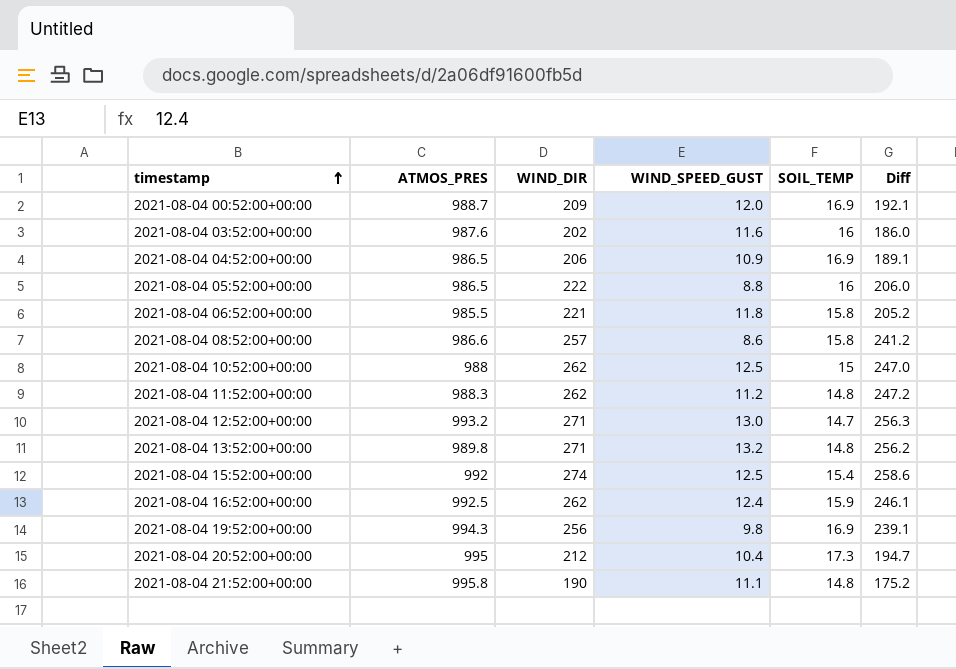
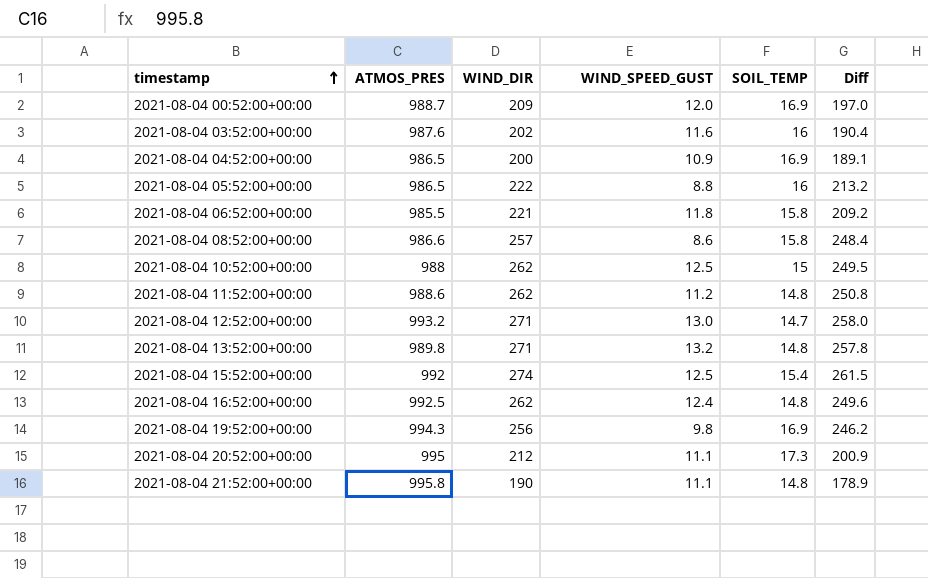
column Diff | formula: [WIND_DIR] - [SOIL_TEMP] -> [WIND_DIR] - [WIND_SPEED_GUST]
2021-08-04 04:52:00+00:00 | WIND_DIR: 206 -> 200
2021-08-04 11:52:00+00:00 | ATMOS_PRES: 988.3 -> 988.6
2021-08-04 16:52:00+00:00 | SOIL_TEMP: 15.9 -> 14.8
2021-08-04 20:52:00+00:00 | WIND_SPEED_GUST: 10.4 -> 11.1

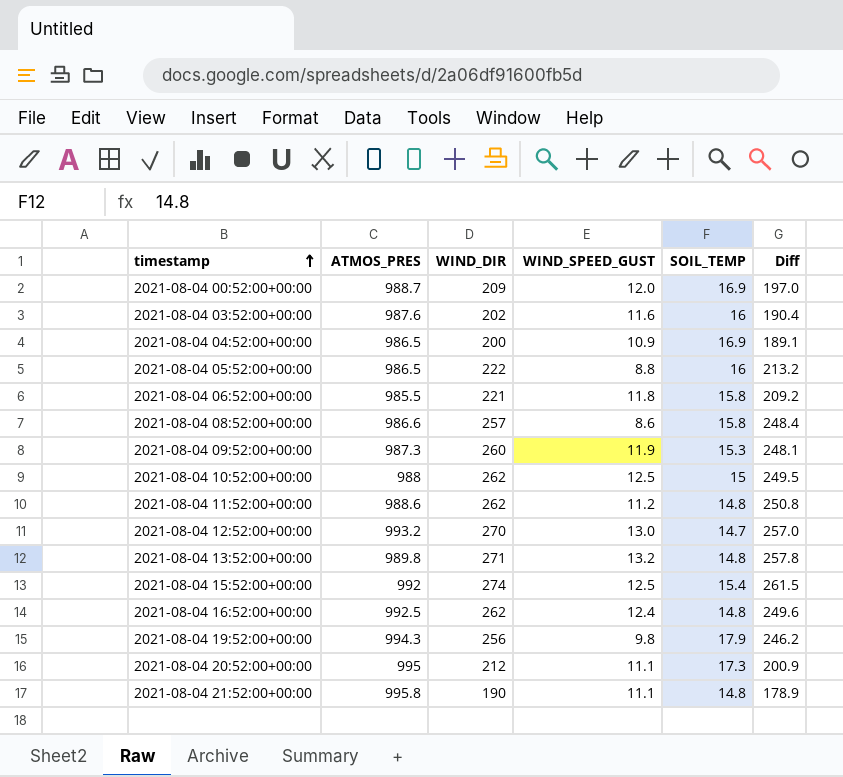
row 2021-08-04 09:52:00+00:00: none -> 987.3 | 260 | 11.9 | 15.3 | 248.1
2021-08-04 12:52:00+00:00 | WIND_DIR: 271 -> 270
2021-08-04 12:52:00+00:00 | Diff: 258.0 -> 257.0
2021-08-04 19:52:00+00:00 | SOIL_TEMP: 16.9 -> 17.9

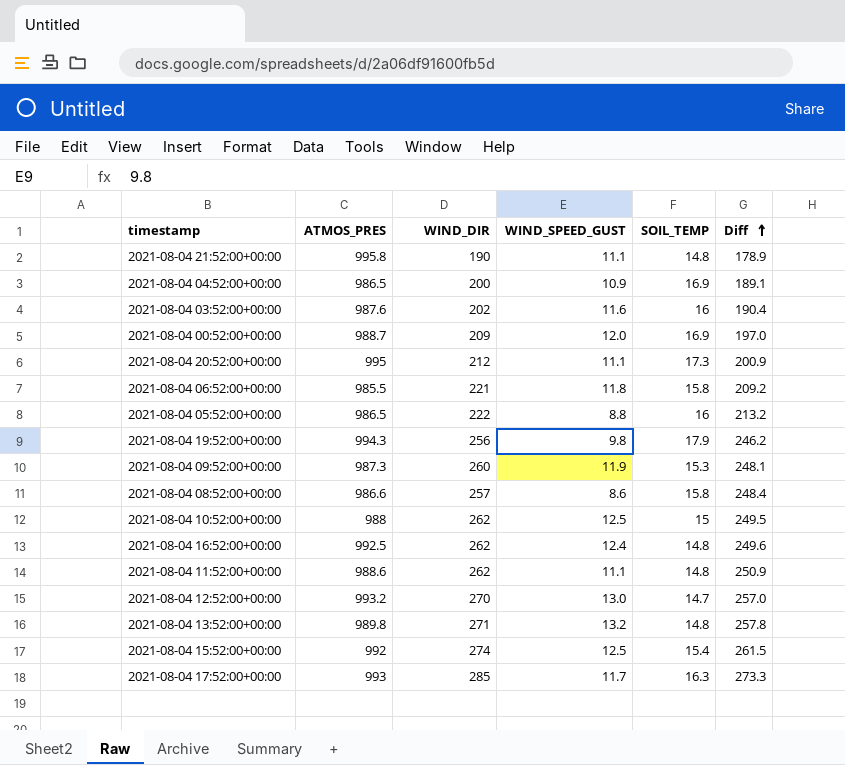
row order: timestamp ascending -> Diff ascending
2021-08-04 11:52:00+00:00 | WIND_SPEED_GUST: 11.2 -> 11.1
2021-08-04 11:52:00+00:00 | Diff: 250.8 -> 250.9
row 2021-08-04 17:52:00+00:00: none -> 993 | 285 | 11.7 | 16.3 | 273.3

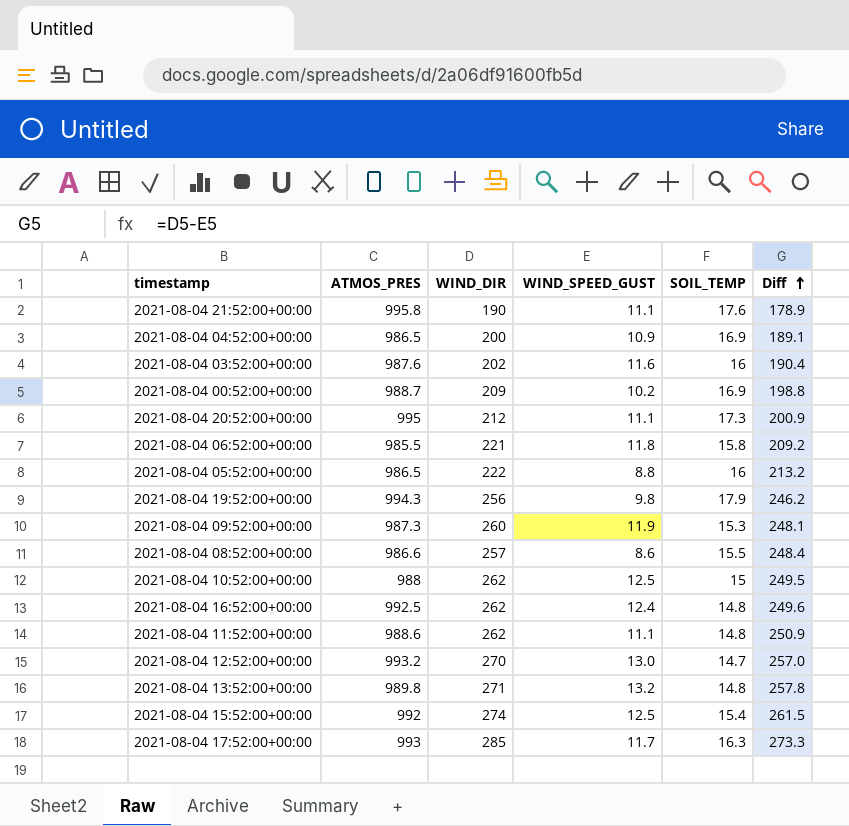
2021-08-04 21:52:00+00:00 | SOIL_TEMP: 14.8 -> 17.6
2021-08-04 00:52:00+00:00 | WIND_SPEED_GUST: 12.0 -> 10.2
2021-08-04 00:52:00+00:00 | Diff: 197.0 -> 198.8
2021-08-04 08:52:00+00:00 | SOIL_TEMP: 15.8 -> 15.5

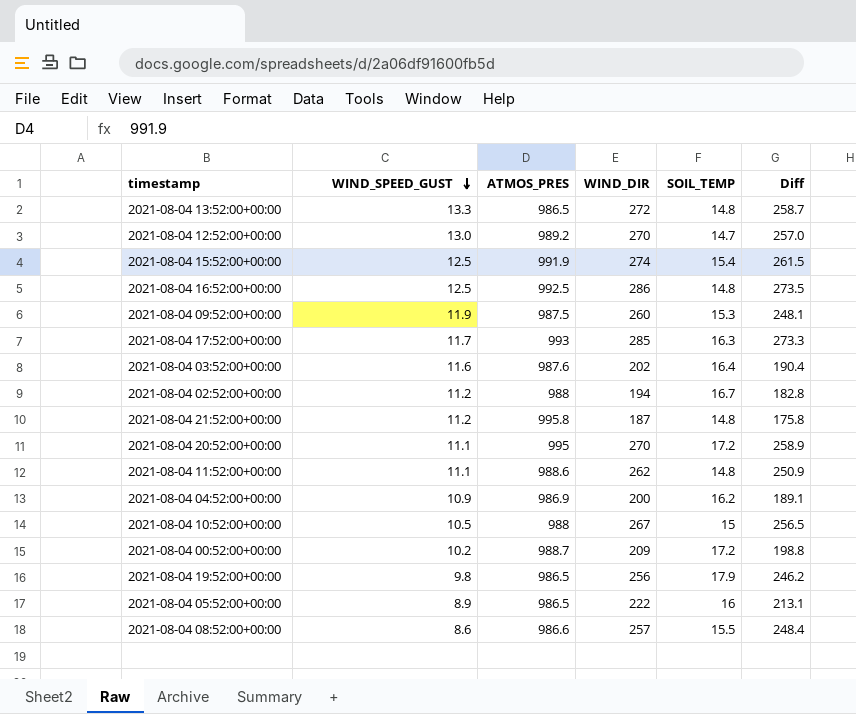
row order: Diff ascending -> WIND_SPEED_GUST descending
column WIND_SPEED_GUST | position: 4 -> 2
row 2021-08-04 06:52:00+00:00: 985.5 | 221 | 11.8 | 15.8 | 209.2 -> none
2021-08-04 13:52:00+00:00 | WIND_SPEED_GUST: 13.2 -> 13.3
2021-08-04 13:52:00+00:00 | ATMOS_PRES: 989.8 -> 986.5
2021-08-04 13:52:00+00:00 | WIND_DIR: 271 -> 272
2021-08-04 13:52:00+00:00 | Diff: 257.8 -> 258.7
2021-08-04 12:52:00+00:00 | ATMOS_PRES: 993.2 -> 989.2
2021-08-04 15:52:00+00:00 | ATMOS_PRES: 992 -> 991.9
2021-08-04 16:52:00+00:00 | WIND_SPEED_GUST: 12.4 -> 12.5
2021-08-04 16:52:00+00:00 | WIND_DIR: 262 -> 286
2021-08-04 16:52:00+00:00 | Diff: 249.6 -> 273.5
2021-08-04 09:52:00+00:00 | ATMOS_PRES: 987.3 -> 987.5
2021-08-04 03:52:00+00:00 | SOIL_TEMP: 16 -> 16.4
row 2021-08-04 02:52:00+00:00: none -> 11.2 | 988 | 194 | 16.7 | 182.8
2021-08-04 21:52:00+00:00 | WIND_SPEED_GUST: 11.1 -> 11.2
2021-08-04 21:52:00+00:00 | WIND_DIR: 190 -> 187
2021-08-04 21:52:00+00:00 | SOIL_TEMP: 17.6 -> 14.8
2021-08-04 21:52:00+00:00 | Diff: 178.9 -> 175.8
2021-08-04 20:52:00+00:00 | WIND_DIR: 212 -> 270
2021-08-04 20:52:00+00:00 | SOIL_TEMP: 17.3 -> 17.2
2021-08-04 20:52:00+00:00 | Diff: 200.9 -> 258.9
2021-08-04 04:52:00+00:00 | ATMOS_PRES: 986.5 -> 986.9
2021-08-04 04:52:00+00:00 | SOIL_TEMP: 16.9 -> 16.2
2021-08-04 10:52:00+00:00 | WIND_SPEED_GUST: 12.5 -> 10.5
2021-08-04 10:52:00+00:00 | WIND_DIR: 262 -> 267
2021-08-04 10:52:00+00:00 | Diff: 249.5 -> 256.5
2021-08-04 00:52:00+00:00 | SOIL_TEMP: 16.9 -> 17.2
2021-08-04 19:52:00+00:00 | ATMOS_PRES: 994.3 -> 986.5
2021-08-04 05:52:00+00:00 | WIND_SPEED_GUST: 8.8 -> 8.9
2021-08-04 05:52:00+00:00 | Diff: 213.2 -> 213.1

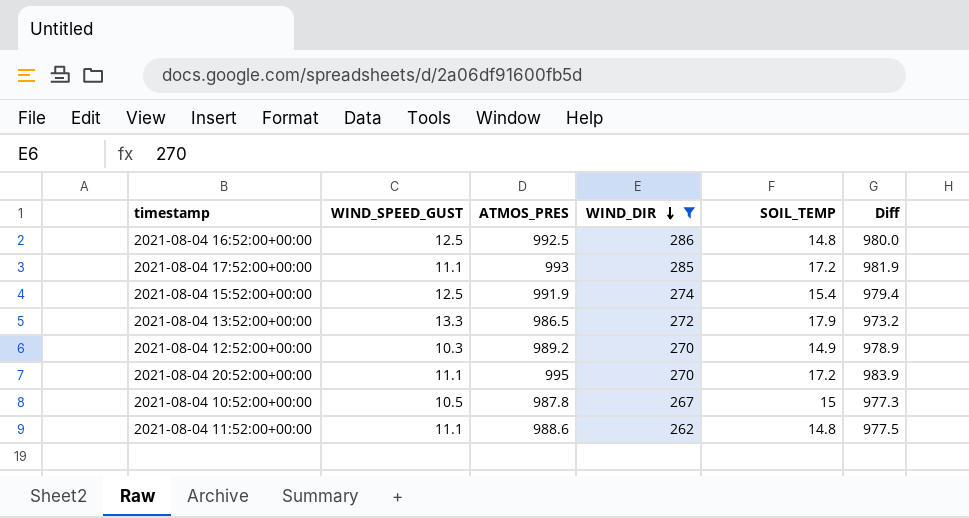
filter: none -> WIND_DIR >= 262
row order: WIND_SPEED_GUST descending -> WIND_DIR descending
column Diff | formula: [WIND_DIR] - [WIND_SPEED_GUST] -> [ATMOS_PRES] - [WIND_SPEED_GUST]
2021-08-04 17:52:00+00:00 | WIND_SPEED_GUST: 11.7 -> 11.1
2021-08-04 17:52:00+00:00 | SOIL_TEMP: 16.3 -> 17.2
2021-08-04 13:52:00+00:00 | SOIL_TEMP: 14.8 -> 17.9
2021-08-04 12:52:00+00:00 | WIND_SPEED_GUST: 13.0 -> 10.3
2021-08-04 12:52:00+00:00 | SOIL_TEMP: 14.7 -> 14.9
2021-08-04 10:52:00+00:00 | ATMOS_PRES: 988 -> 987.8

